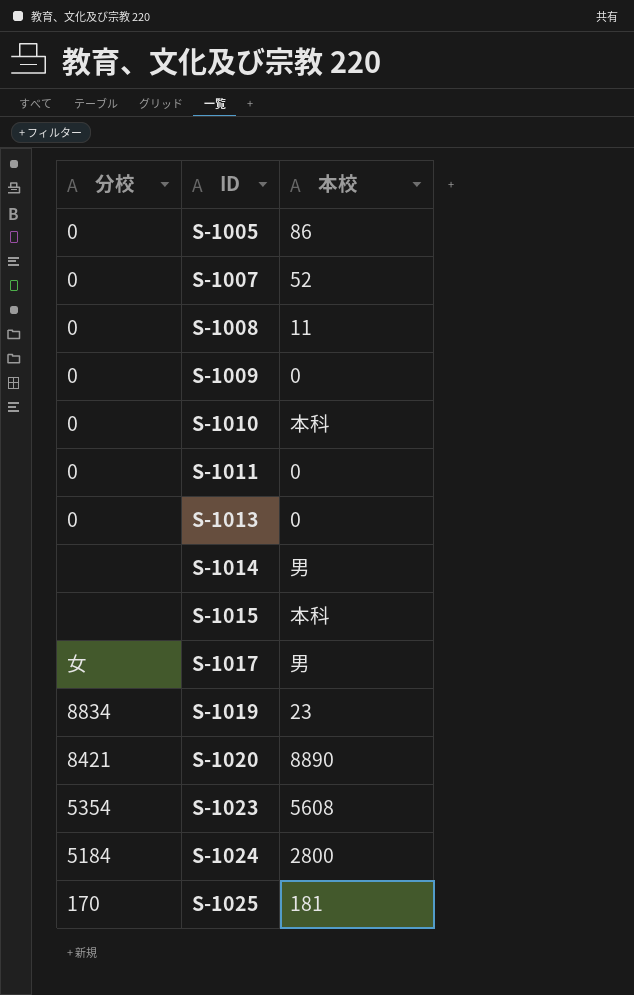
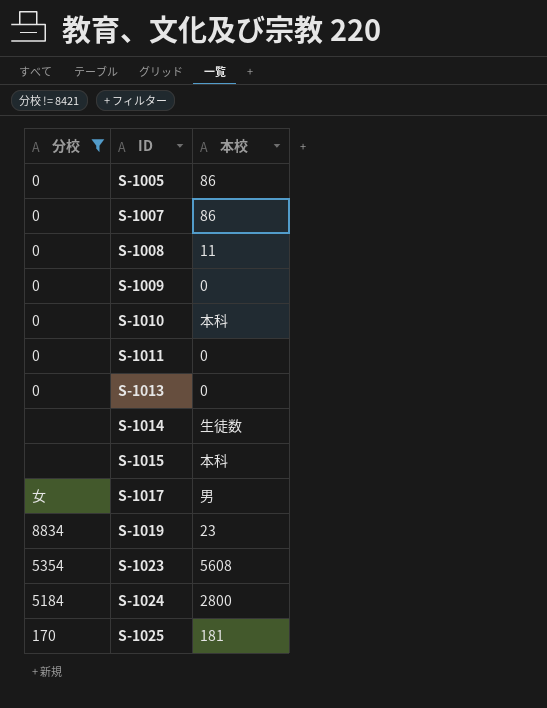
filter: none -> 分校 != 8421
S-1007 | 本校: 52 -> 86
S-1014 | 本校: 男 -> 生徒数

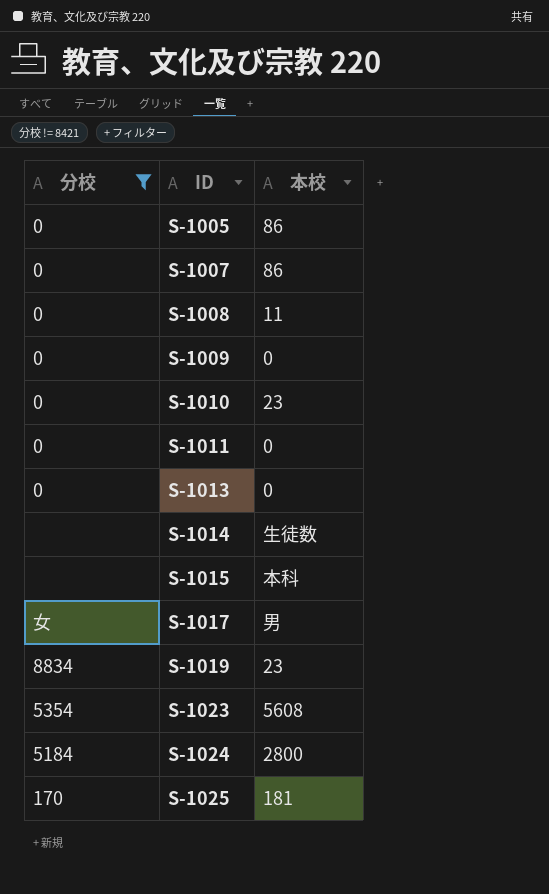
S-1010 | 本校: 本科 -> 23

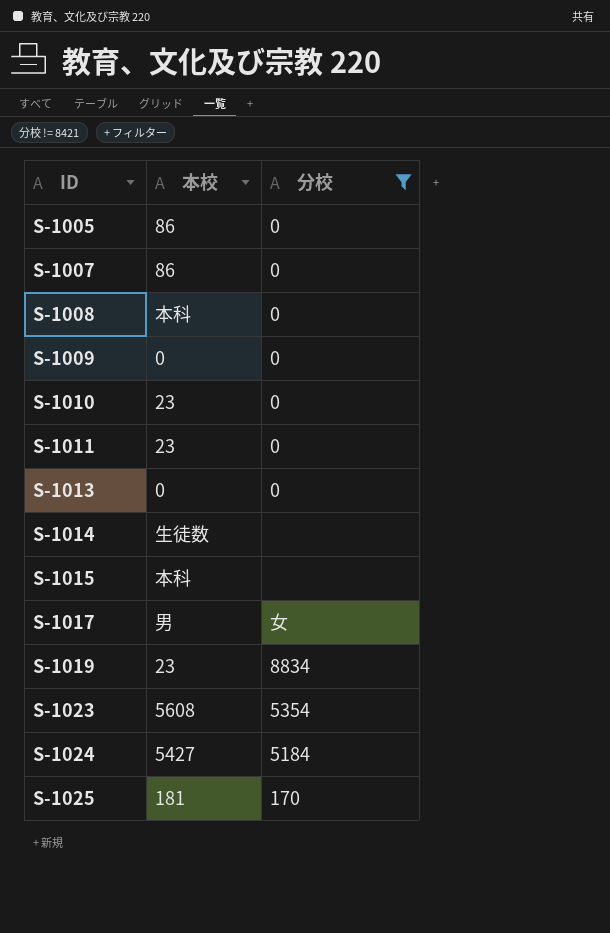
column 分校 | position: 1 -> 3
S-1008 | 本校: 11 -> 本科
S-1011 | 本校: 0 -> 23
S-1024 | 本校: 2800 -> 5427

